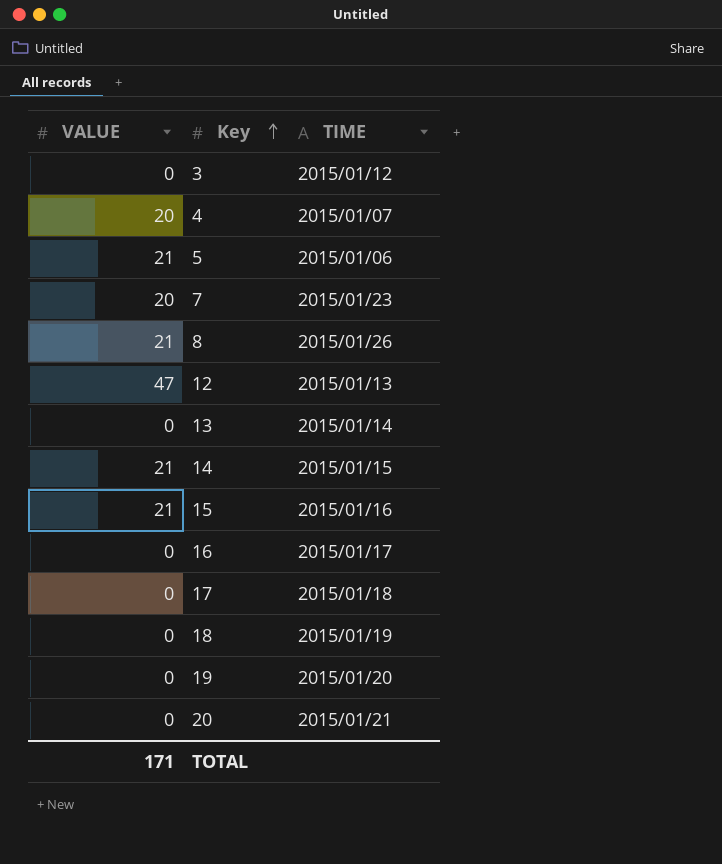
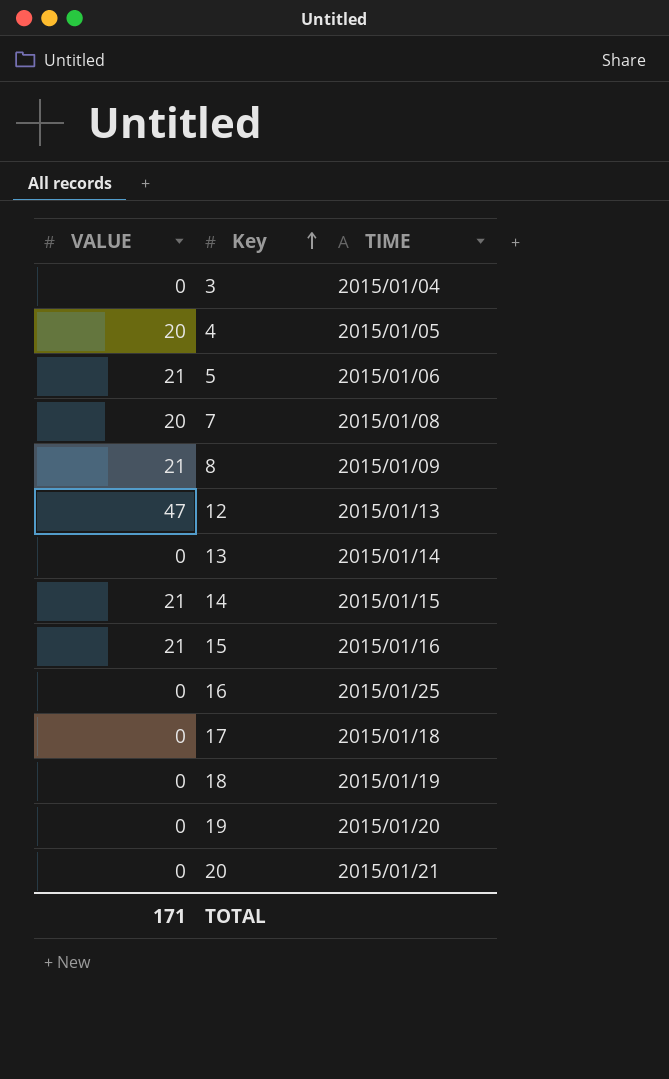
3 | TIME: 2015/01/12 -> 2015/01/04
4 | TIME: 2015/01/07 -> 2015/01/05
7 | TIME: 2015/01/23 -> 2015/01/08
8 | TIME: 2015/01/26 -> 2015/01/09
16 | TIME: 2015/01/17 -> 2015/01/25

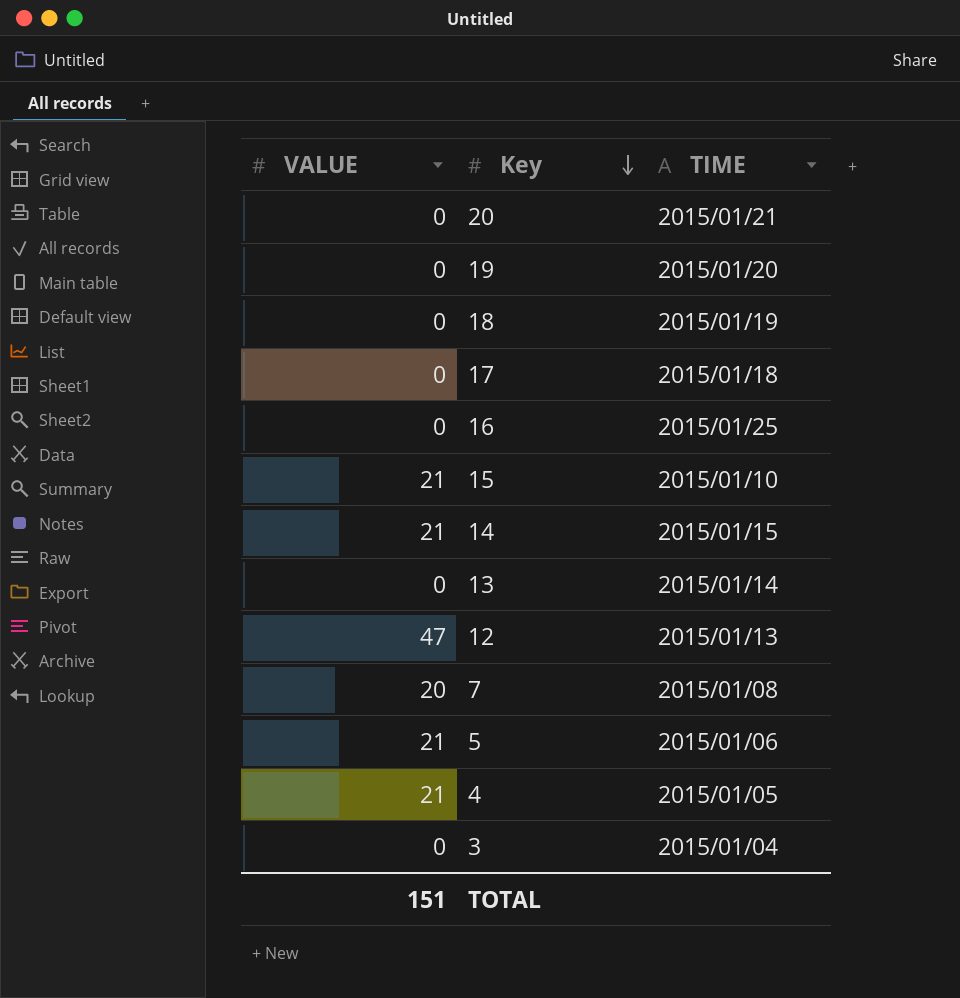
row order: Key ascending -> Key descending
row 8: 21 | 2015/01/09 -> none
15 | TIME: 2015/01/16 -> 2015/01/10
4 | VALUE: 20 -> 21
TOTAL | VALUE: 171 -> 151

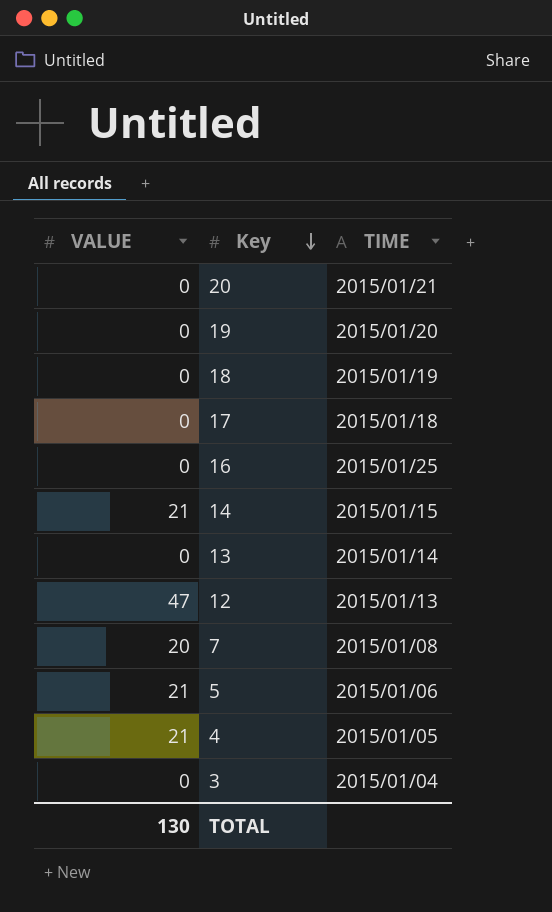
row 15: 21 | 2015/01/10 -> none
TOTAL | VALUE: 151 -> 130

